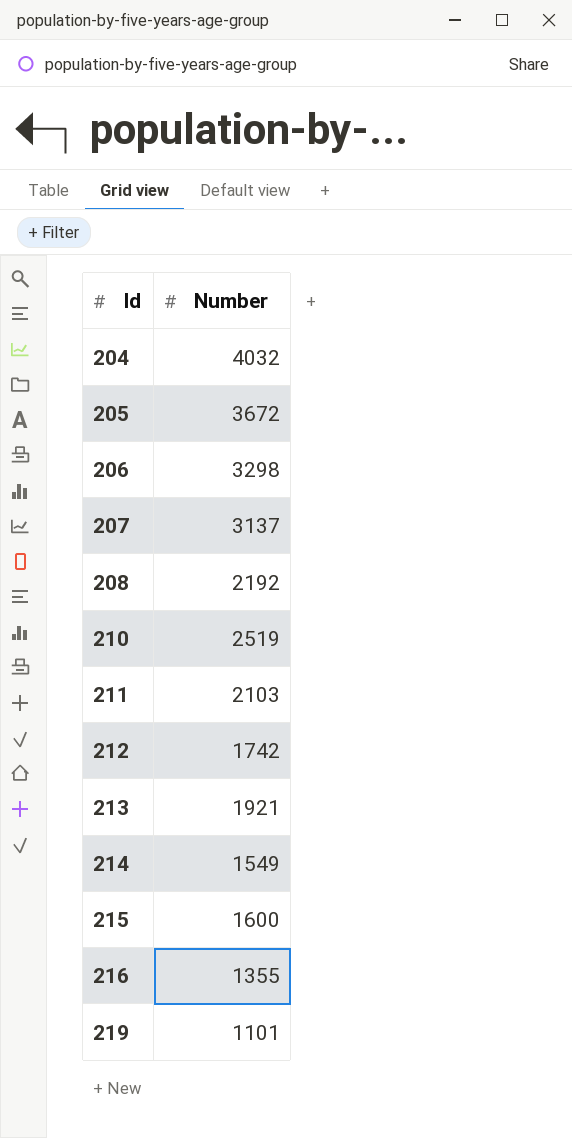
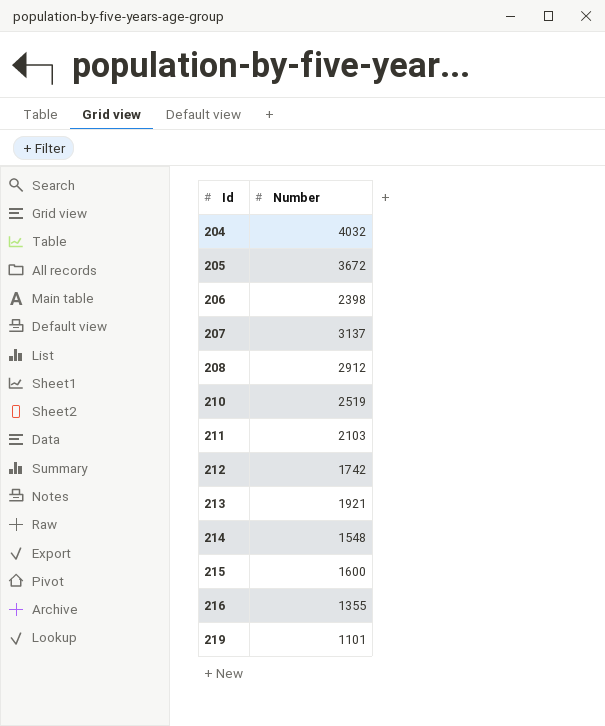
206 | Number: 3298 -> 2398
208 | Number: 2192 -> 2912
214 | Number: 1549 -> 1548

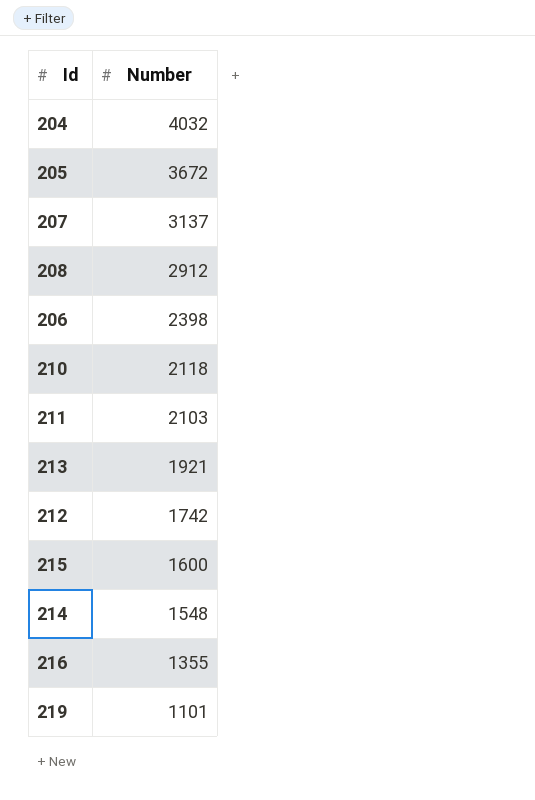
row order: Id ascending -> Number descending
210 | Number: 2519 -> 2118

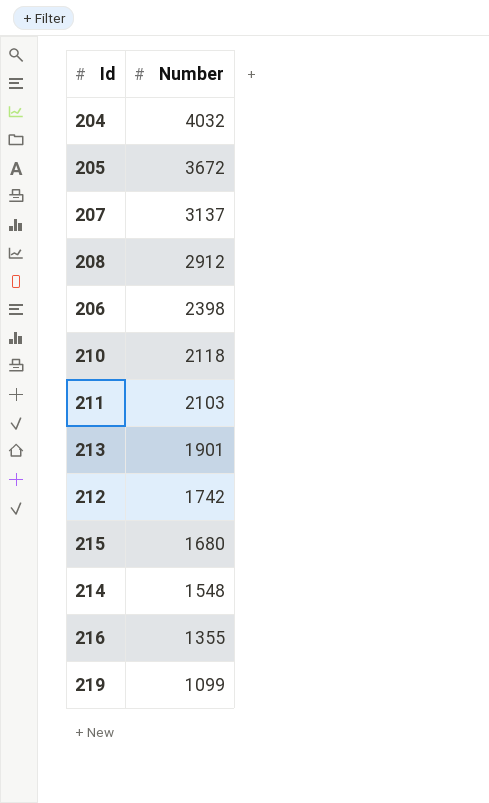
213 | Number: 1921 -> 1901
215 | Number: 1600 -> 1680
219 | Number: 1101 -> 1099

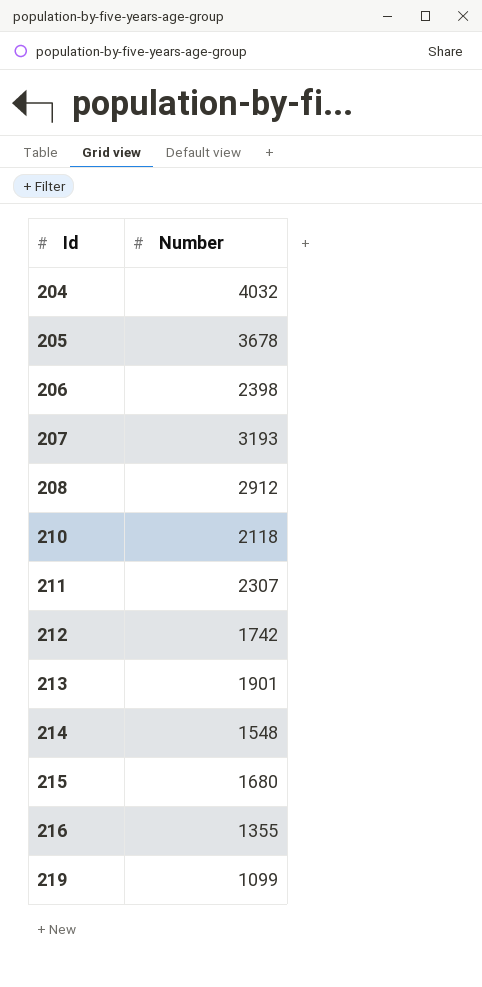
row order: Number descending -> Id ascending
205 | Number: 3672 -> 3678
207 | Number: 3137 -> 3193
211 | Number: 2103 -> 2307

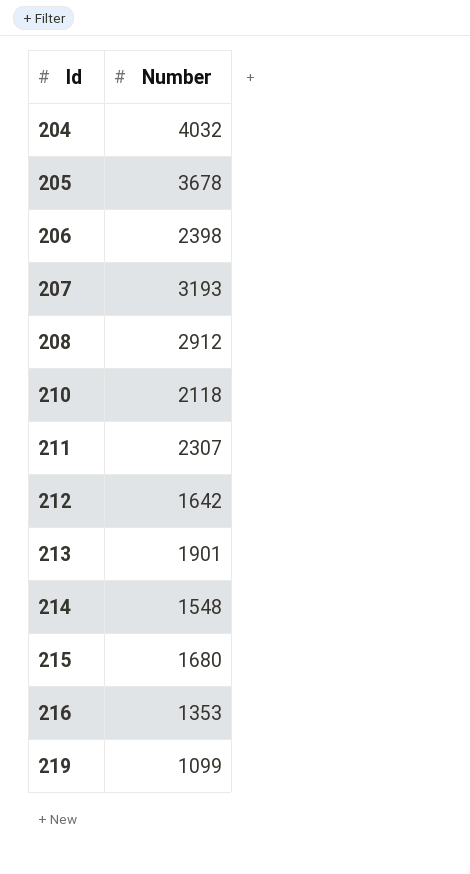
212 | Number: 1742 -> 1642
216 | Number: 1355 -> 1353

